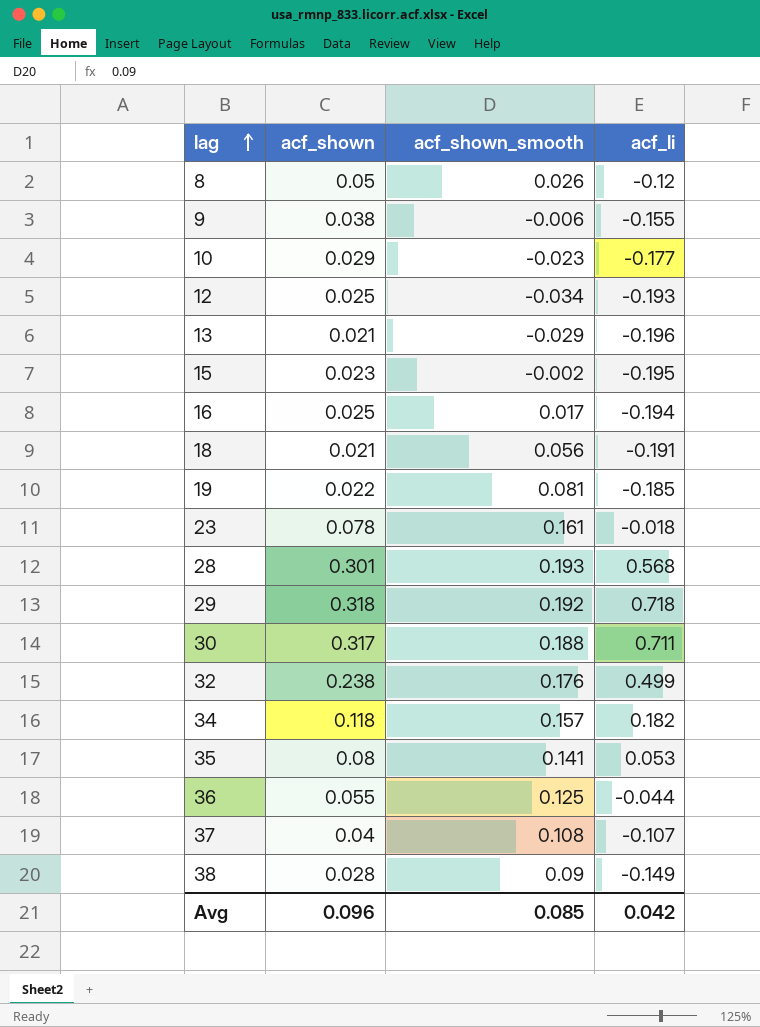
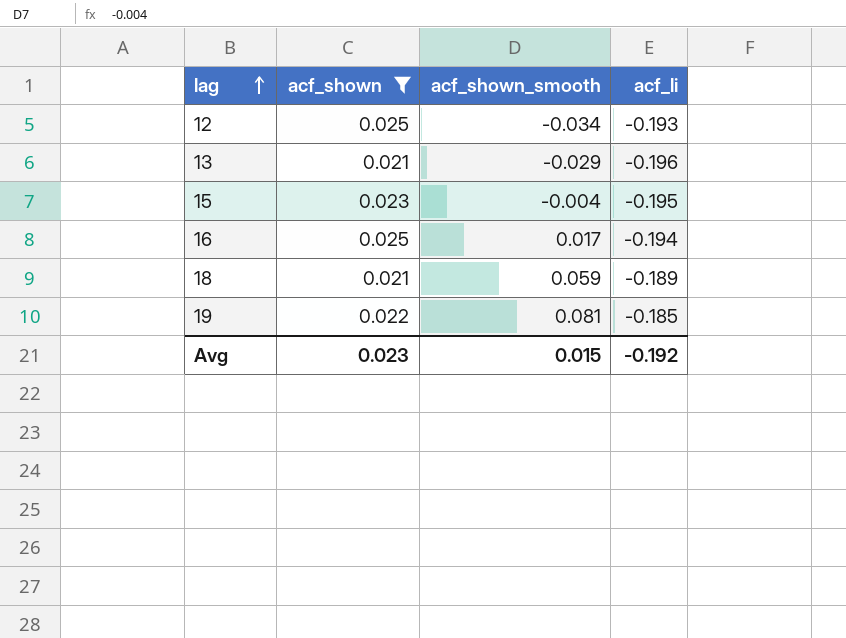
filter: none -> acf_shown <= 0.025
15 | acf_shown_smooth: -0.002 -> -0.004
18 | acf_shown_smooth: 0.056 -> 0.059
18 | acf_li: -0.191 -> -0.189
Avg | acf_shown: 0.096 -> 0.023
Avg | acf_shown_smooth: 0.085 -> 0.015
Avg | acf_li: 0.042 -> -0.192

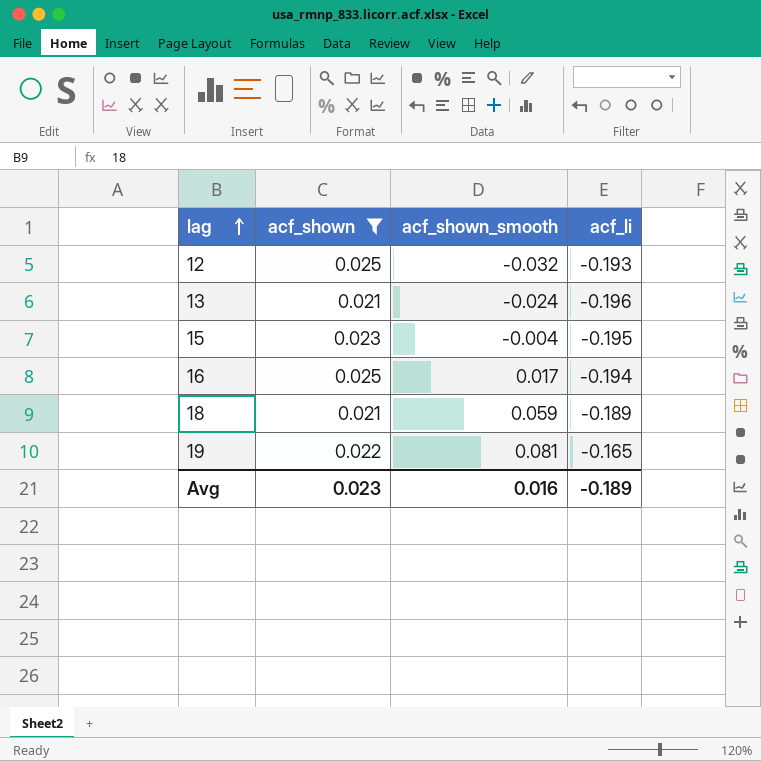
12 | acf_shown_smooth: -0.034 -> -0.032
13 | acf_shown_smooth: -0.029 -> -0.024
19 | acf_li: -0.185 -> -0.165
Avg | acf_shown_smooth: 0.015 -> 0.016
Avg | acf_li: -0.192 -> -0.189

